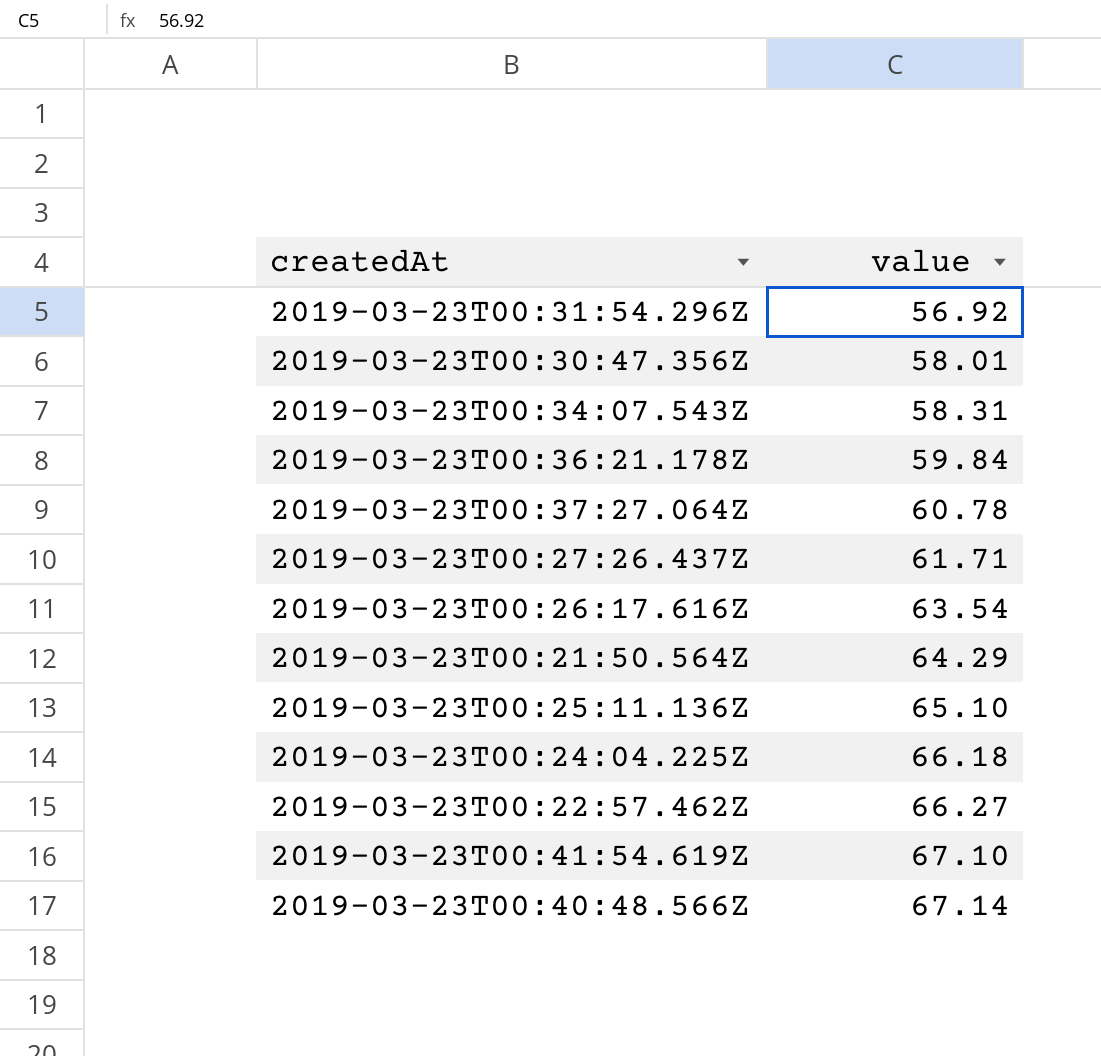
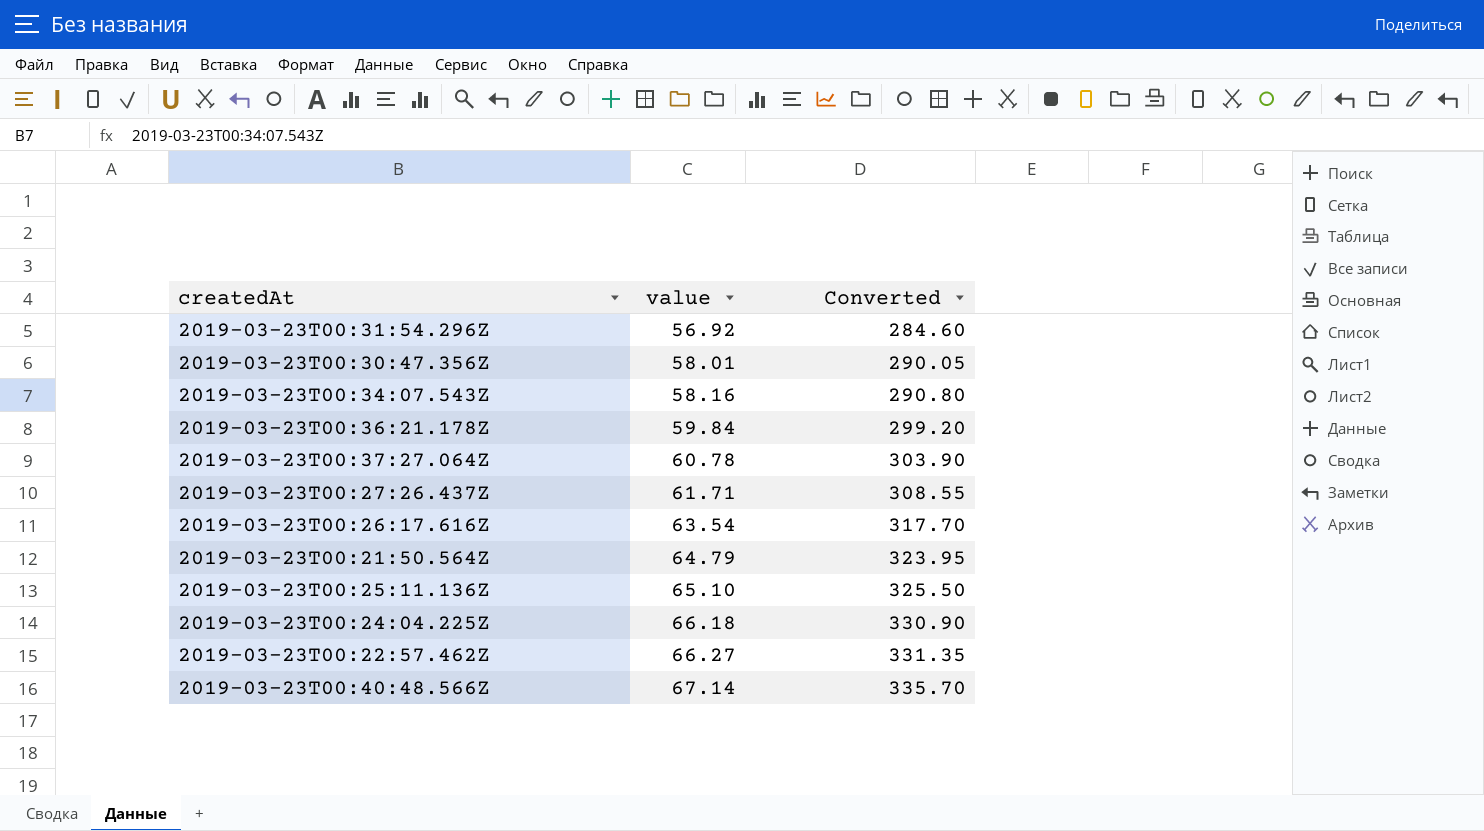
column Converted | formula: none -> [value] * 5
row 2019-03-23T00:41:54.619Z: 67.10 -> none
2019-03-23T00:34:07.543Z | value: 58.31 -> 58.16
2019-03-23T00:21:50.564Z | value: 64.29 -> 64.79

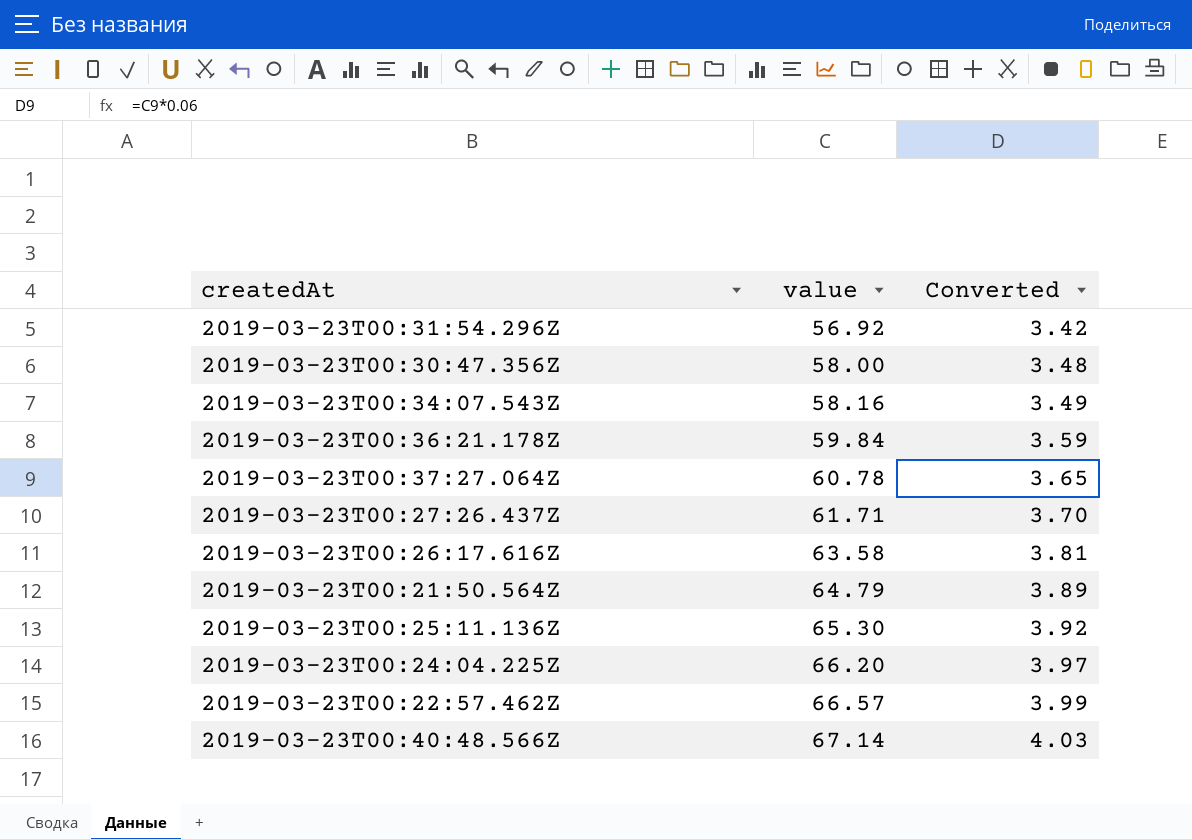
column Converted | formula: [value] * 5 -> [value] * 0.06
2019-03-23T00:30:47.356Z | value: 58.01 -> 58.00
2019-03-23T00:26:17.616Z | value: 63.54 -> 63.58
2019-03-23T00:25:11.136Z | value: 65.10 -> 65.30
2019-03-23T00:24:04.225Z | value: 66.18 -> 66.20
2019-03-23T00:22:57.462Z | value: 66.27 -> 66.57

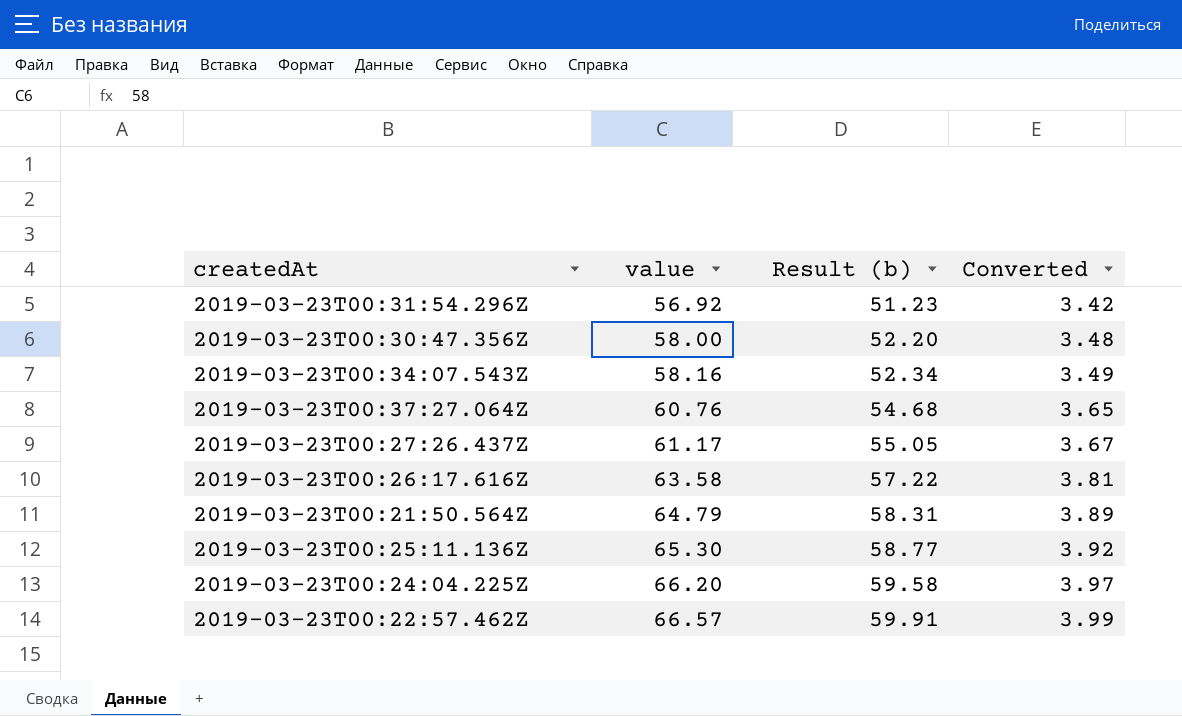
column Result (b) | formula: none -> [value] * 0.9
row 2019-03-23T00:36:21.178Z: 59.84 | 3.59 -> none
row 2019-03-23T00:40:48.566Z: 67.14 | 4.03 -> none
2019-03-23T00:37:27.064Z | value: 60.78 -> 60.76
2019-03-23T00:27:26.437Z | value: 61.71 -> 61.17
2019-03-23T00:27:26.437Z | Converted: 3.70 -> 3.67

